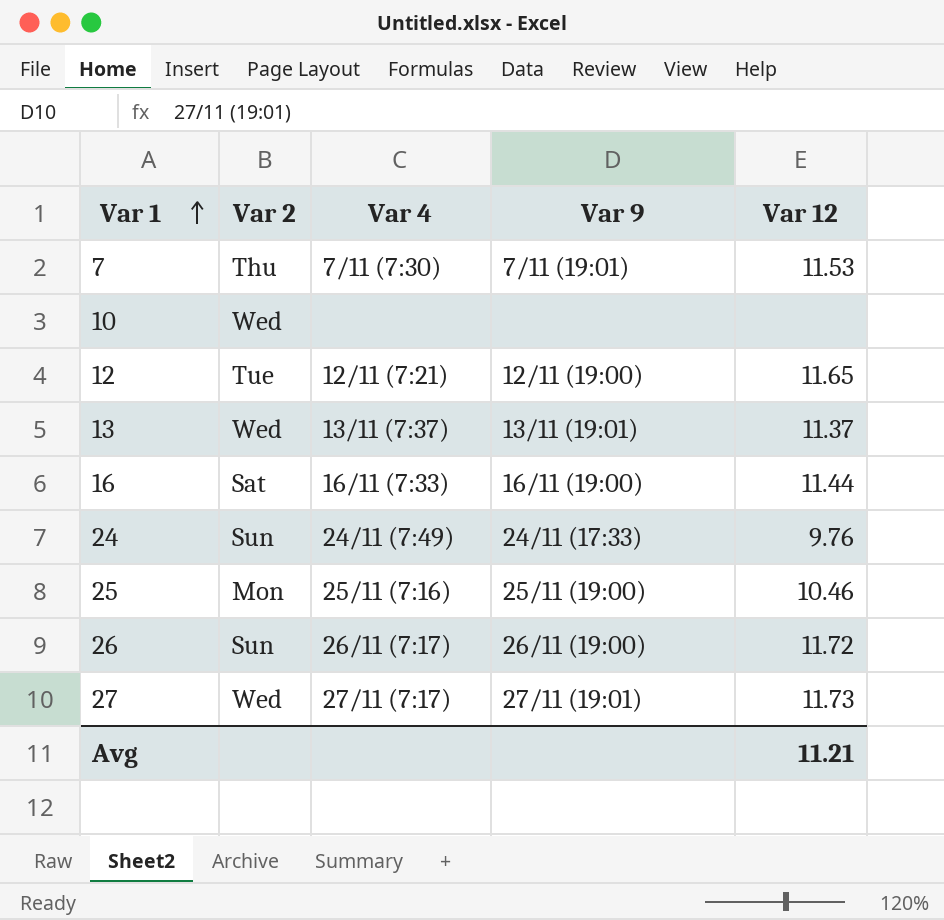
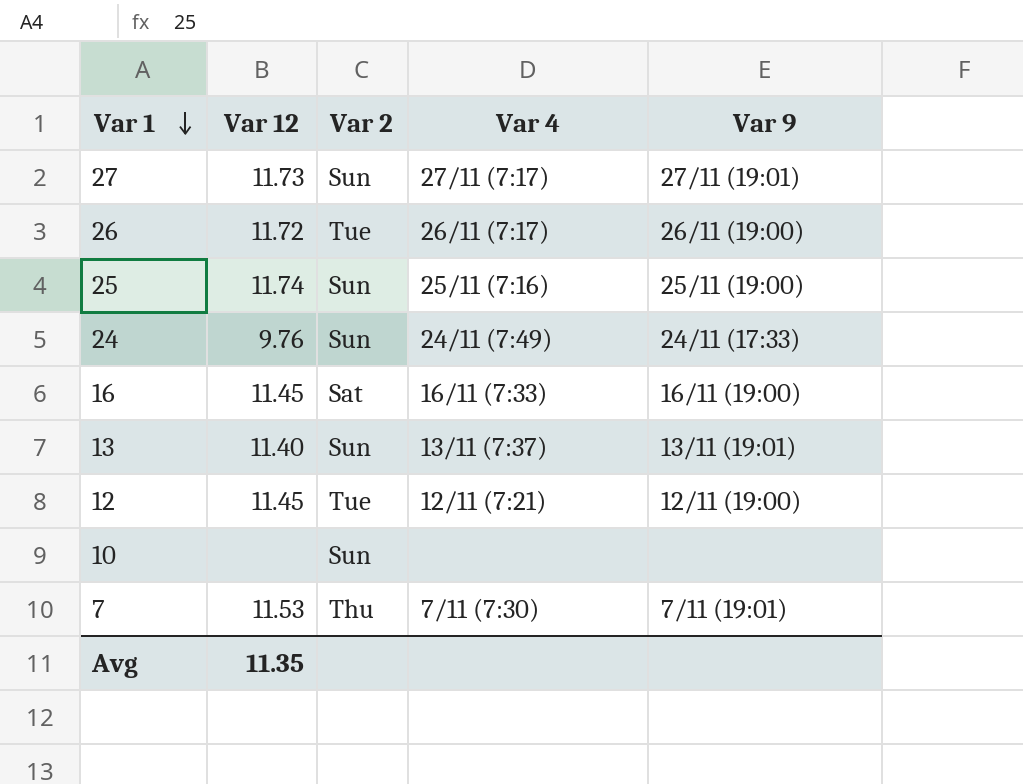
row order: Var 1 ascending -> Var 1 descending
column Var 12 | position: 5 -> 2
27 | Var 2: Wed -> Sun
26 | Var 2: Sun -> Tue
25 | Var 12: 10.46 -> 11.74
25 | Var 2: Mon -> Sun
16 | Var 12: 11.44 -> 11.45
13 | Var 12: 11.37 -> 11.40
13 | Var 2: Wed -> Sun
12 | Var 12: 11.65 -> 11.45
10 | Var 2: Wed -> Sun
Avg | Var 12: 11.21 -> 11.35

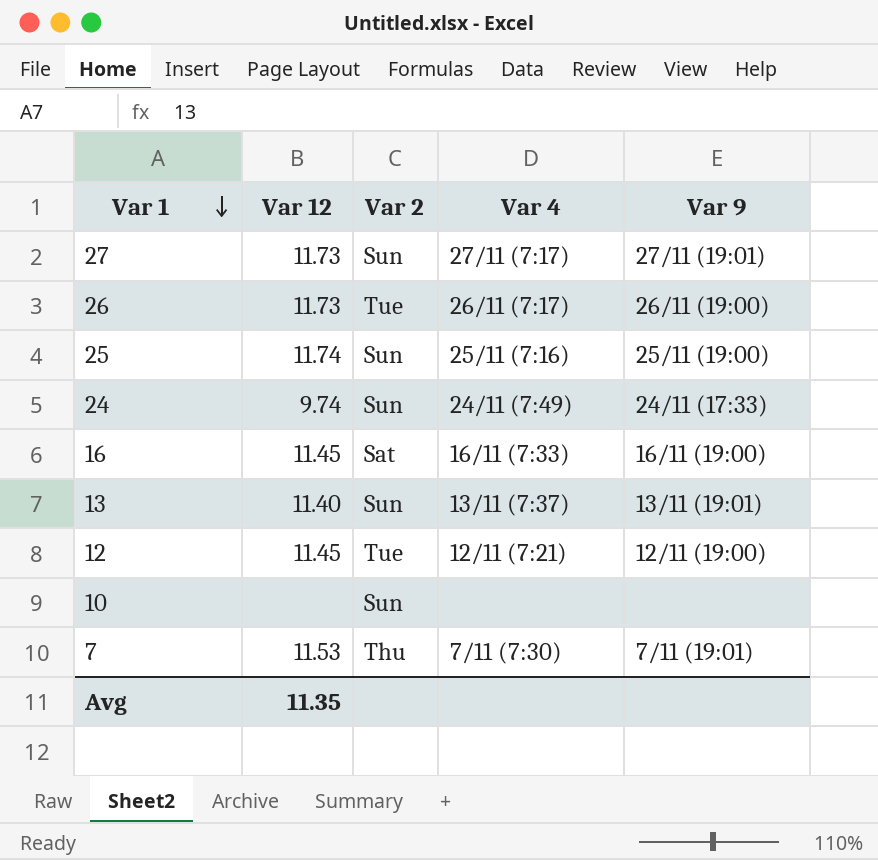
26 | Var 12: 11.72 -> 11.73
24 | Var 12: 9.76 -> 9.74

